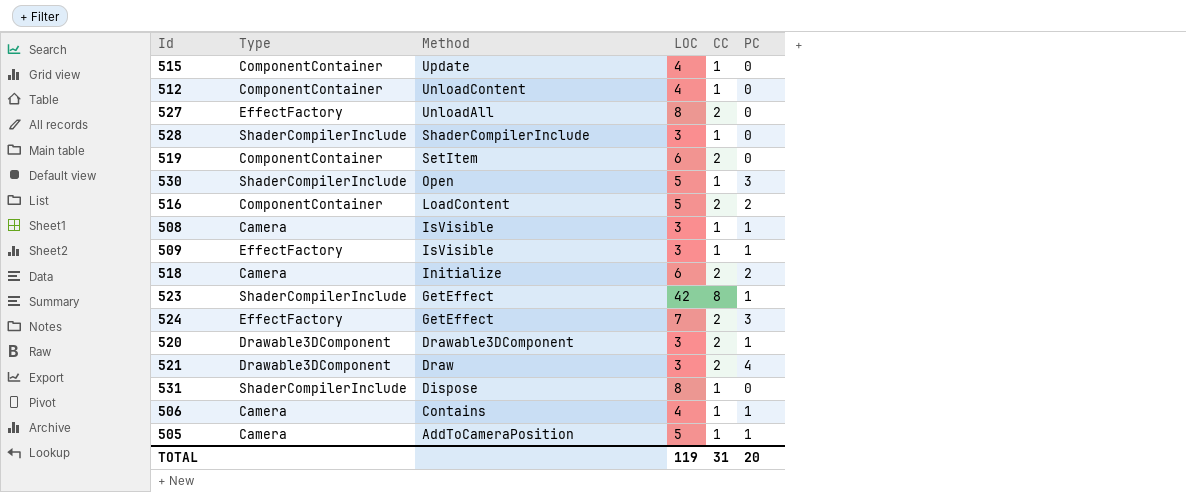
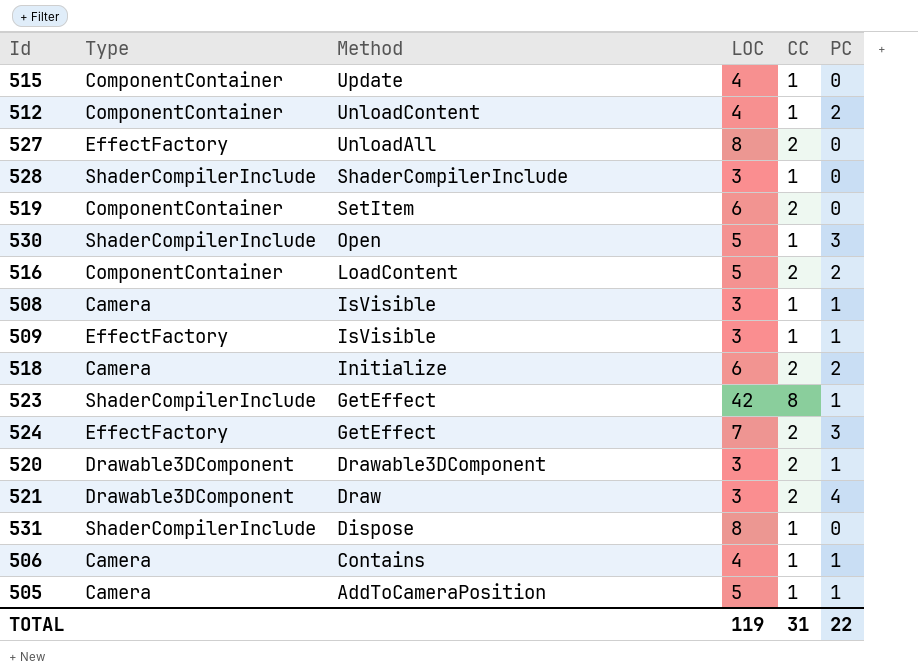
512 | PC: 0 -> 2
TOTAL | PC: 20 -> 22

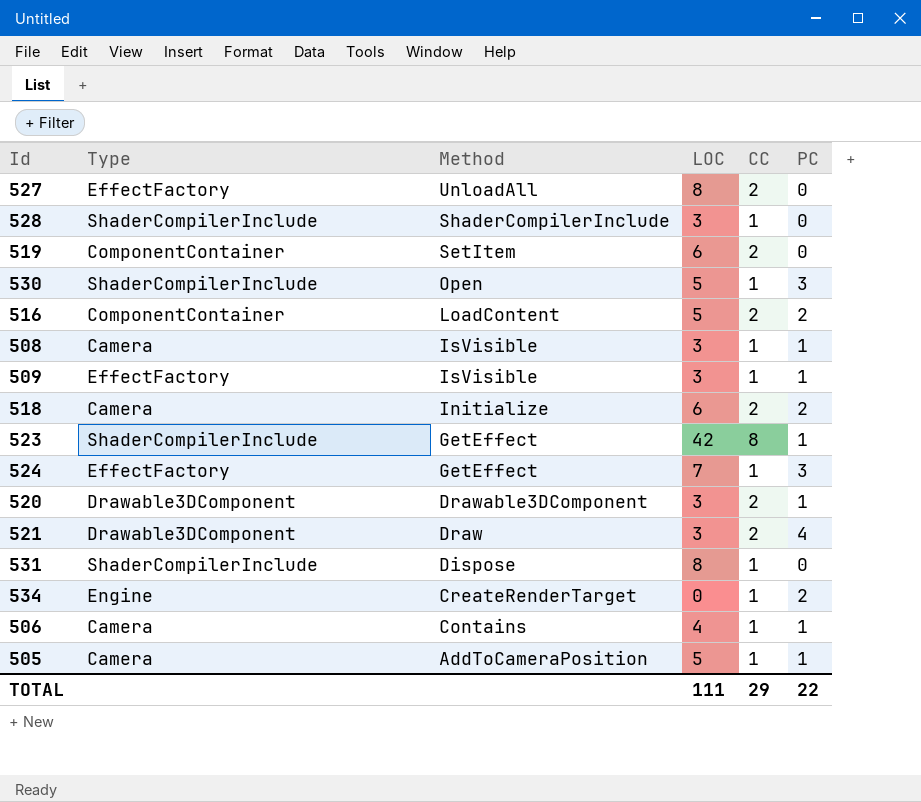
row 515: ComponentContainer | Update | 4 | 1 | 0 -> none
row 512: ComponentContainer | UnloadContent | 4 | 1 | 2 -> none
524 | CC: 2 -> 1
row 534: none -> Engine | CreateRenderTarget | 0 | 1 | 2
TOTAL | LOC: 119 -> 111
TOTAL | CC: 31 -> 29

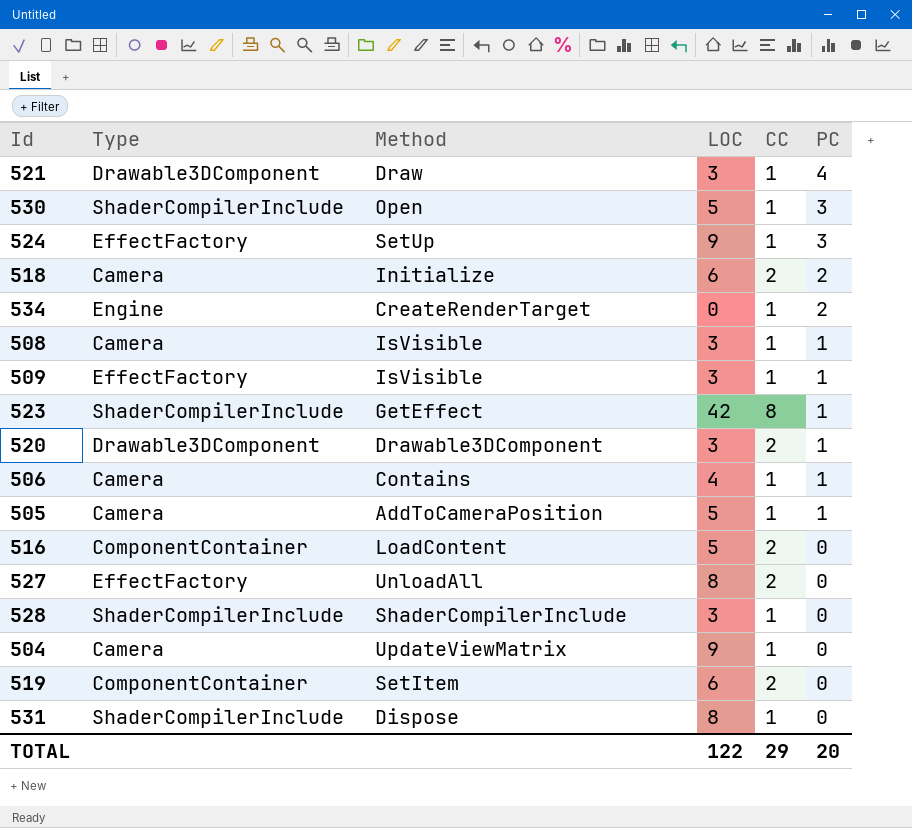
row order: Method descending -> PC descending
521 | CC: 2 -> 1
524 | Method: GetEffect -> SetUp
524 | LOC: 7 -> 9
516 | PC: 2 -> 0
row 504: none -> Camera | UpdateViewMatrix | 9 | 1 | 0
TOTAL | LOC: 111 -> 122
TOTAL | PC: 22 -> 20

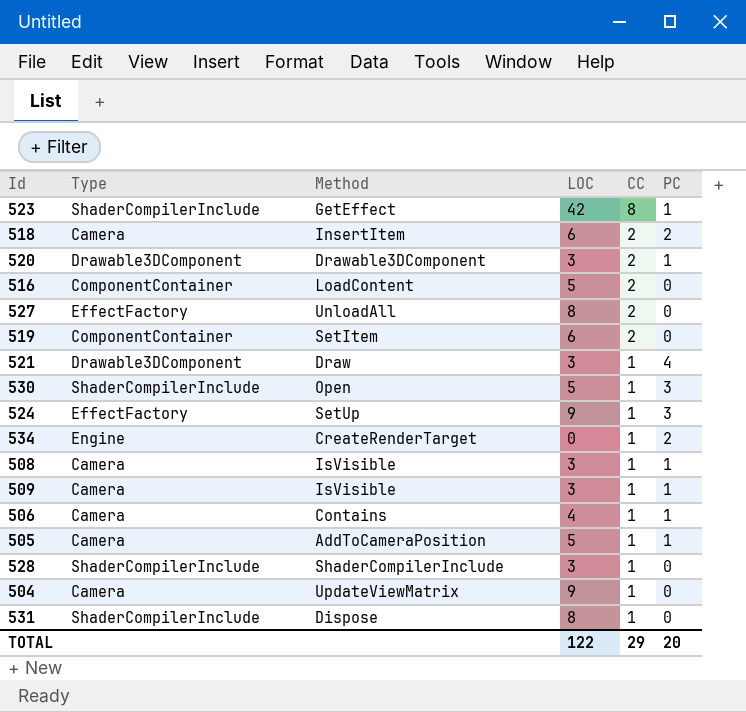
row order: PC descending -> CC descending
518 | Method: Initialize -> InsertItem
509 | Type: EffectFactory -> Camera

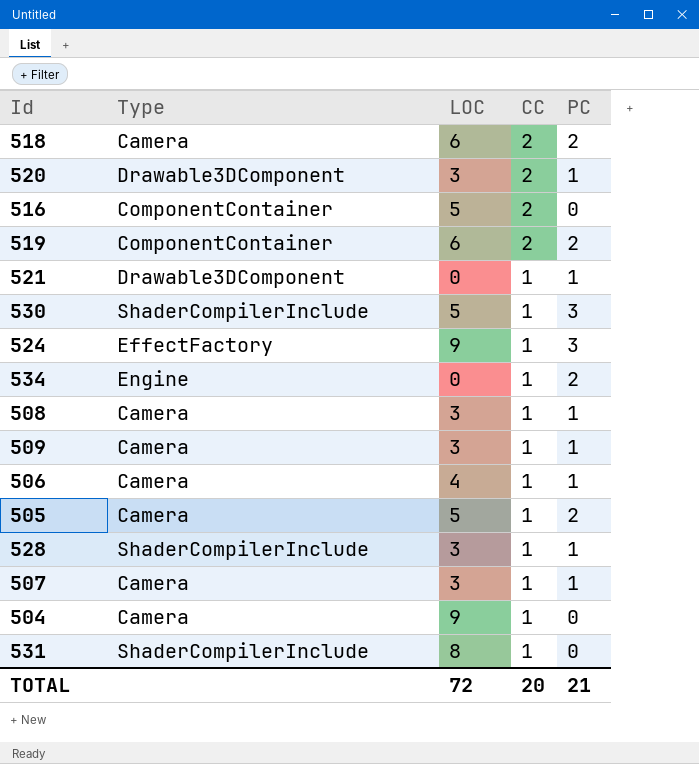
column Method | position: 3 -> none
row 523: ShaderCompilerInclude | GetEffect | 42 | 8 | 1 -> none
row 527: EffectFactory | UnloadAll | 8 | 2 | 0 -> none
519 | PC: 0 -> 2
521 | LOC: 3 -> 0
521 | PC: 4 -> 1
505 | PC: 1 -> 2
528 | PC: 0 -> 1
row 507: none -> Camera | 3 | 1 | 1
TOTAL | LOC: 122 -> 72
TOTAL | CC: 29 -> 20
TOTAL | PC: 20 -> 21

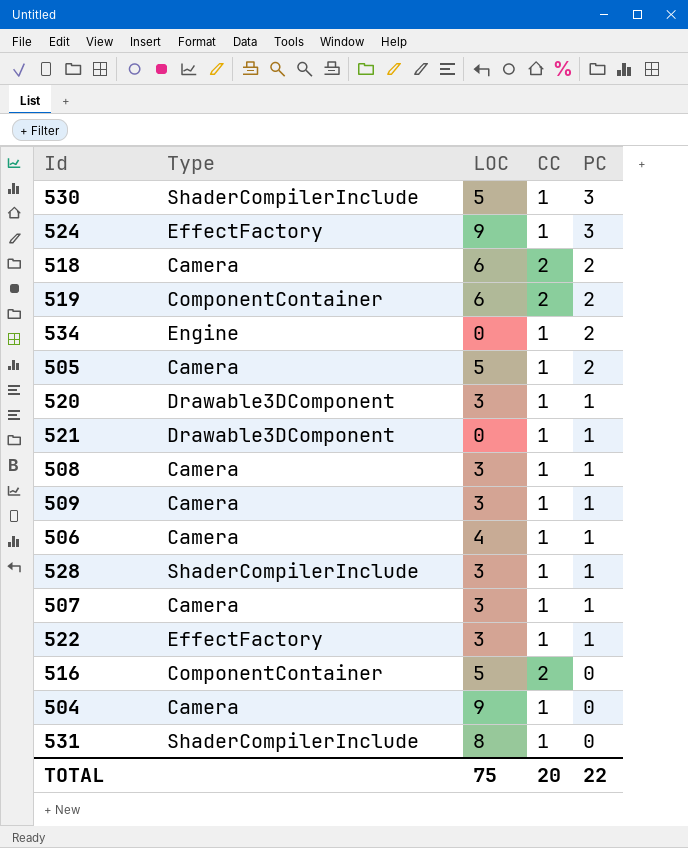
row order: CC descending -> PC descending
520 | CC: 2 -> 1
row 522: none -> EffectFactory | 3 | 1 | 1
TOTAL | LOC: 72 -> 75
TOTAL | PC: 21 -> 22

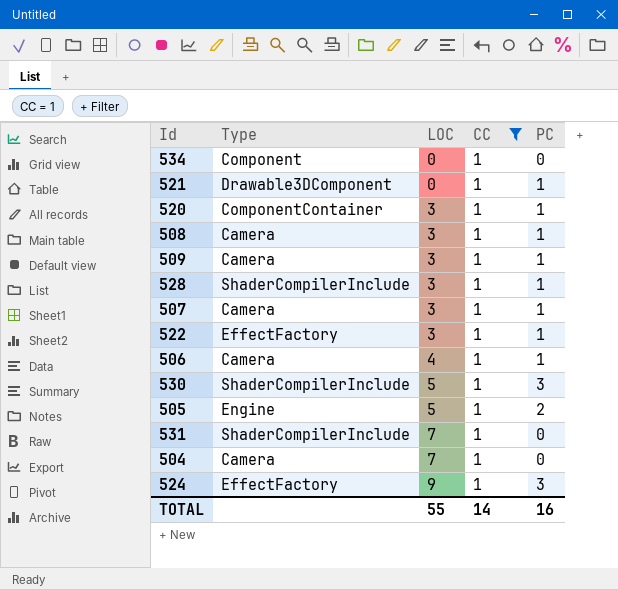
filter: none -> CC = 1
row order: PC descending -> LOC ascending
534 | Type: Engine -> Component
534 | PC: 2 -> 0
520 | Type: Drawable3DComponent -> ComponentContainer
505 | Type: Camera -> Engine
531 | LOC: 8 -> 7
504 | LOC: 9 -> 7
TOTAL | LOC: 75 -> 55
TOTAL | CC: 20 -> 14
TOTAL | PC: 22 -> 16

